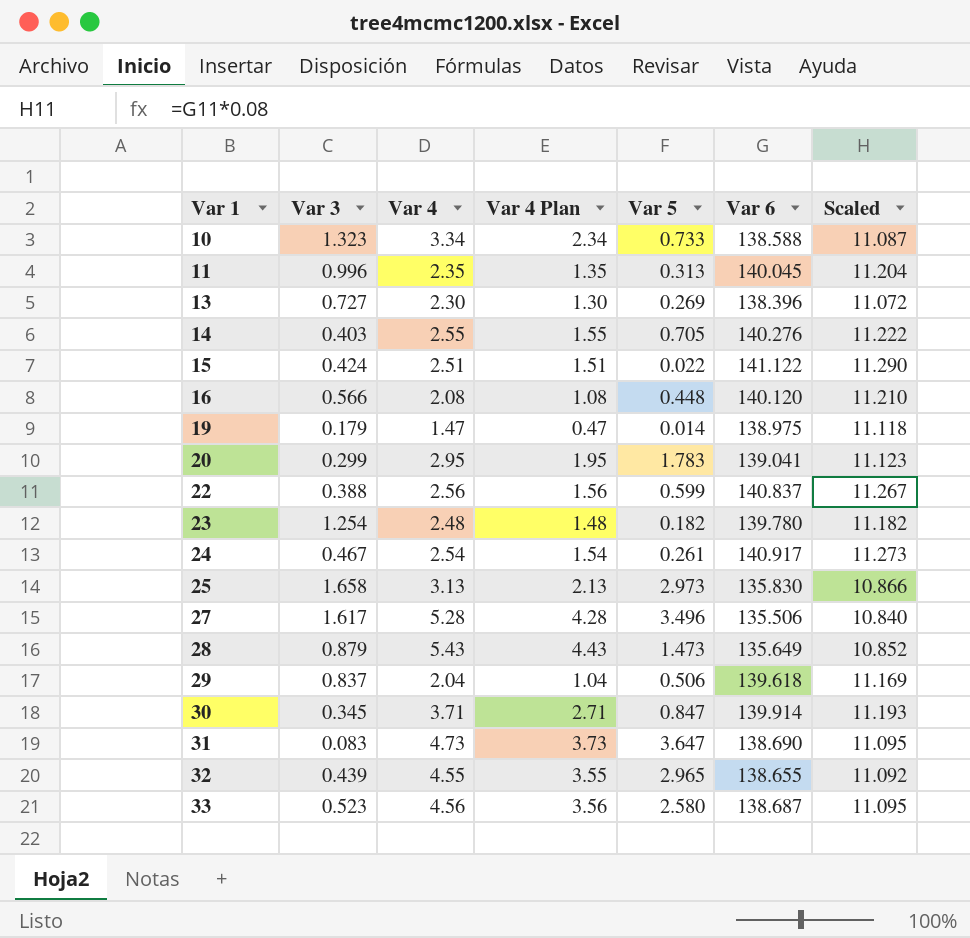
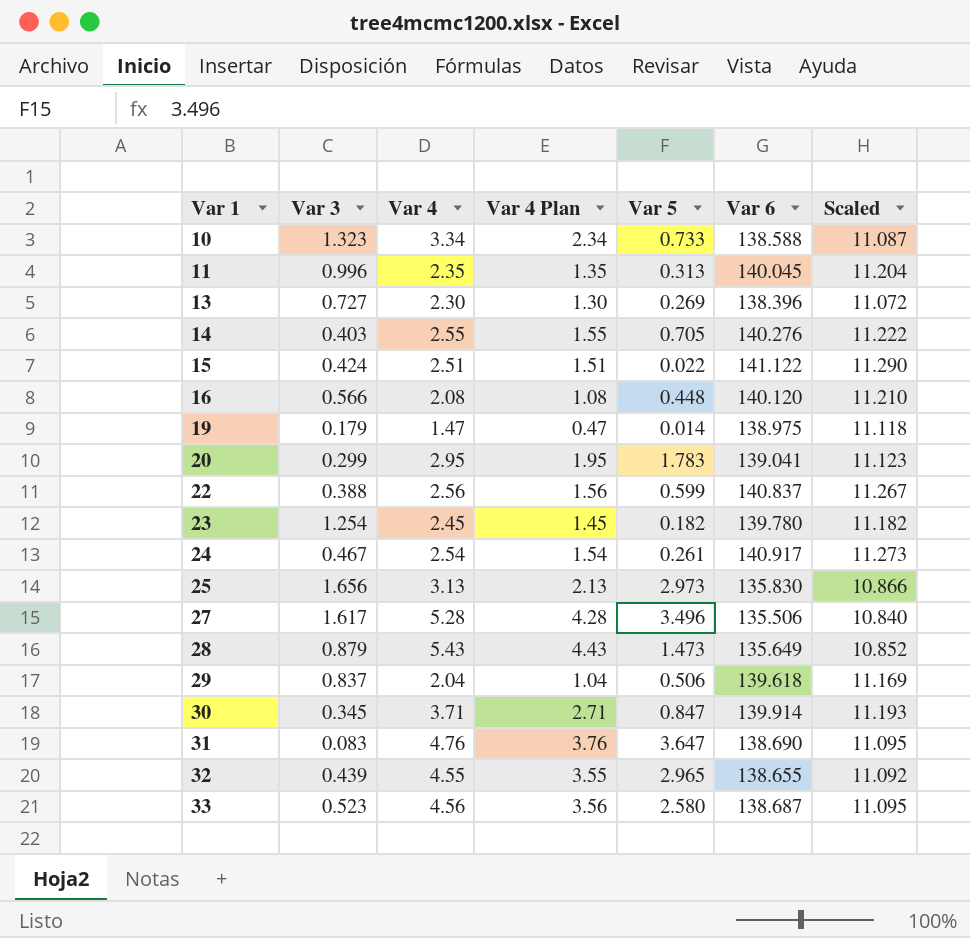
23 | Var 4: 2.48 -> 2.45
23 | Var 4 Plan: 1.48 -> 1.45
25 | Var 3: 1.658 -> 1.656
31 | Var 4: 4.73 -> 4.76
31 | Var 4 Plan: 3.73 -> 3.76

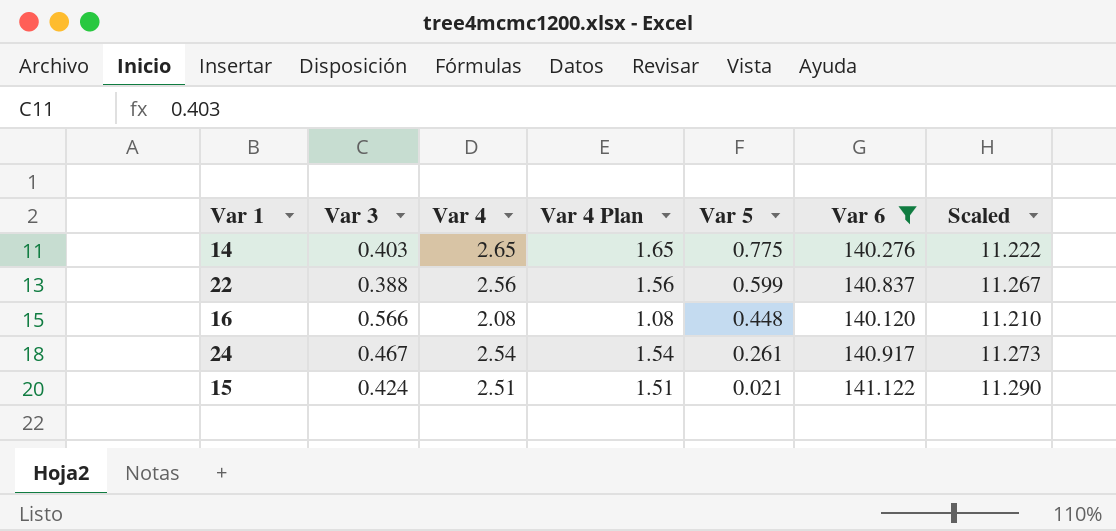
filter: none -> Var 6 >= 140.120
row order: Var 1 ascending -> Var 5 descending
14 | Var 4: 2.55 -> 2.65
14 | Var 4 Plan: 1.55 -> 1.65
14 | Var 5: 0.705 -> 0.775
15 | Var 5: 0.022 -> 0.021

